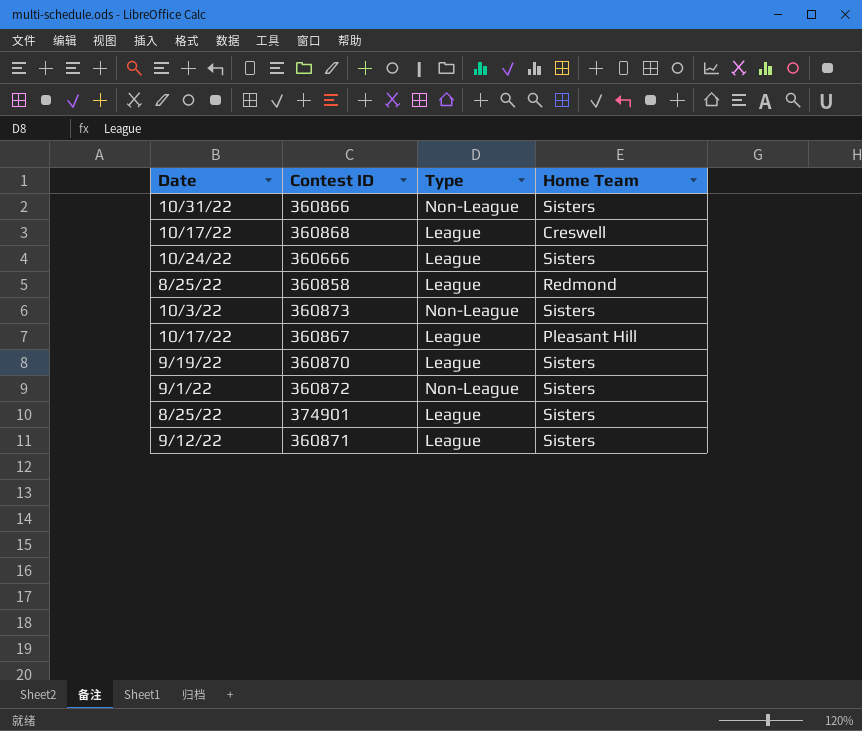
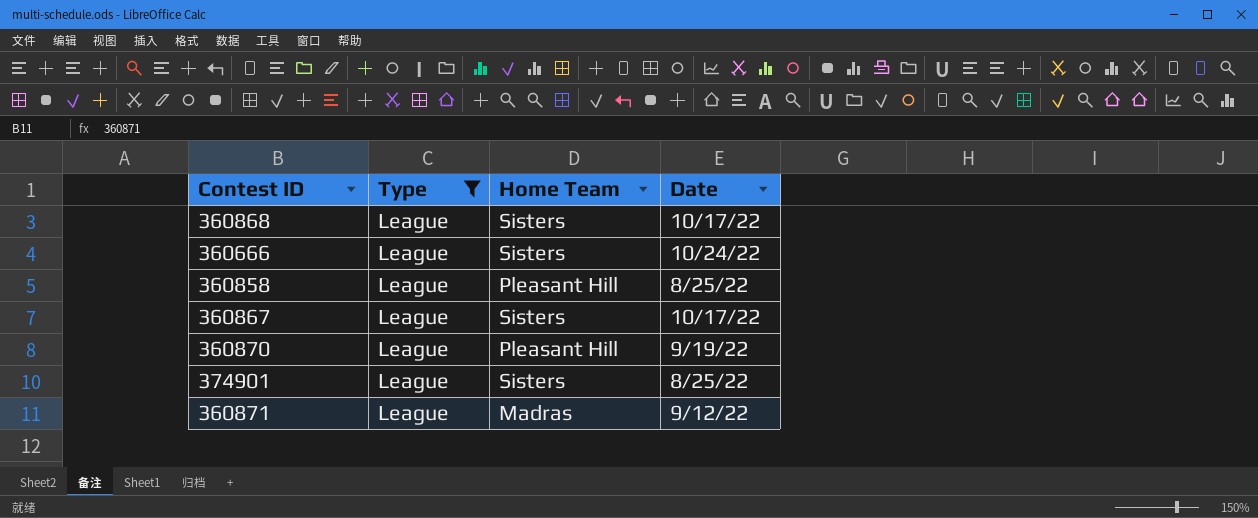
filter: none -> Type = League
column Date | position: 1 -> 4
360868 | Home Team: Creswell -> Sisters
360858 | Home Team: Redmond -> Pleasant Hill
360867 | Home Team: Pleasant Hill -> Sisters
360870 | Home Team: Sisters -> Pleasant Hill
360871 | Home Team: Sisters -> Madras

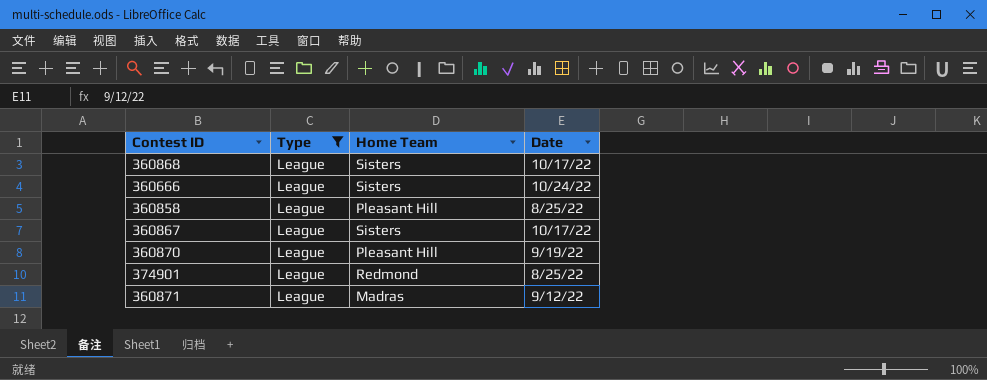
374901 | Home Team: Sisters -> Redmond

